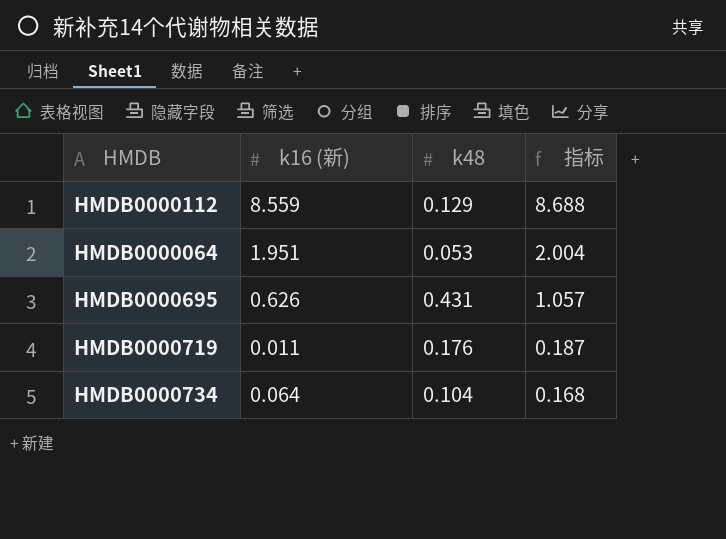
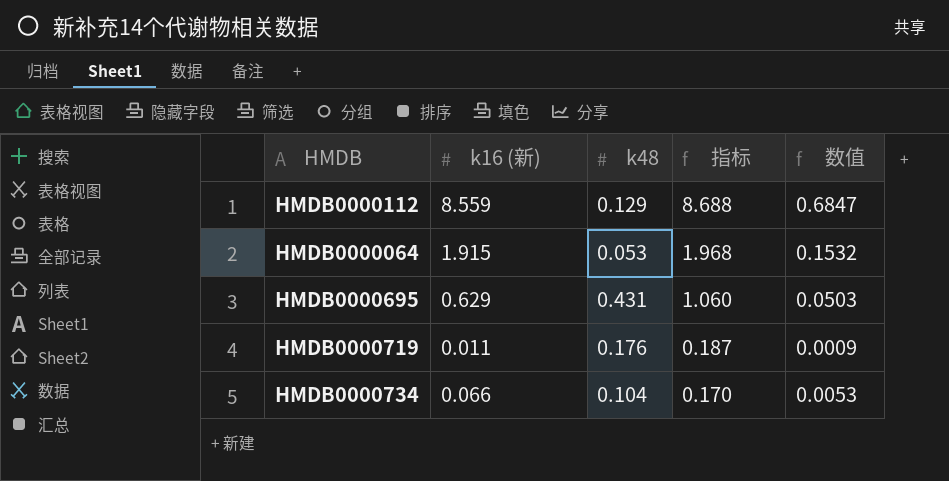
column 数值 | formula: none -> [k16 (新)] * 0.08
HMDB0000064 | k16 (新): 1.951 -> 1.915
HMDB0000064 | 指标: 2.004 -> 1.968
HMDB0000695 | k16 (新): 0.626 -> 0.629
HMDB0000695 | 指标: 1.057 -> 1.060
HMDB0000734 | k16 (新): 0.064 -> 0.066
HMDB0000734 | 指标: 0.168 -> 0.170

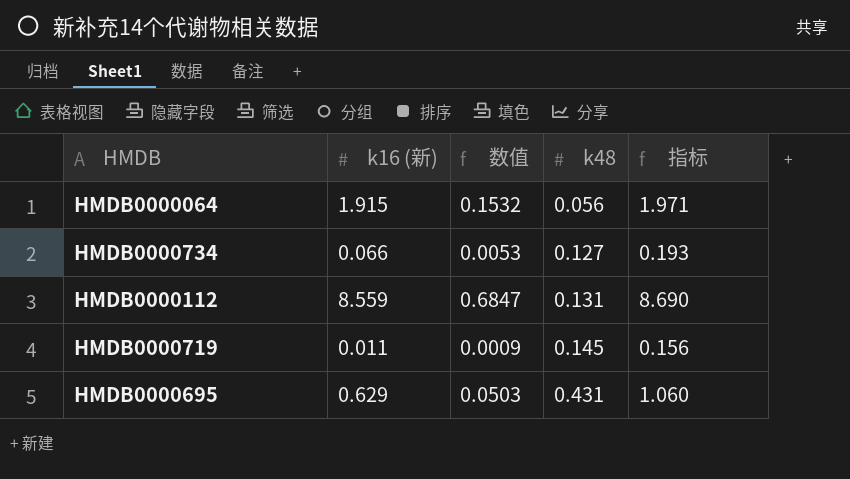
row order: 指标 descending -> k48 ascending
column 数值 | position: 5 -> 3
HMDB0000064 | k48: 0.053 -> 0.056
HMDB0000064 | 指标: 1.968 -> 1.971
HMDB0000734 | k48: 0.104 -> 0.127
HMDB0000734 | 指标: 0.170 -> 0.193
HMDB0000112 | k48: 0.129 -> 0.131
HMDB0000112 | 指标: 8.688 -> 8.690
HMDB0000719 | k48: 0.176 -> 0.145
HMDB0000719 | 指标: 0.187 -> 0.156

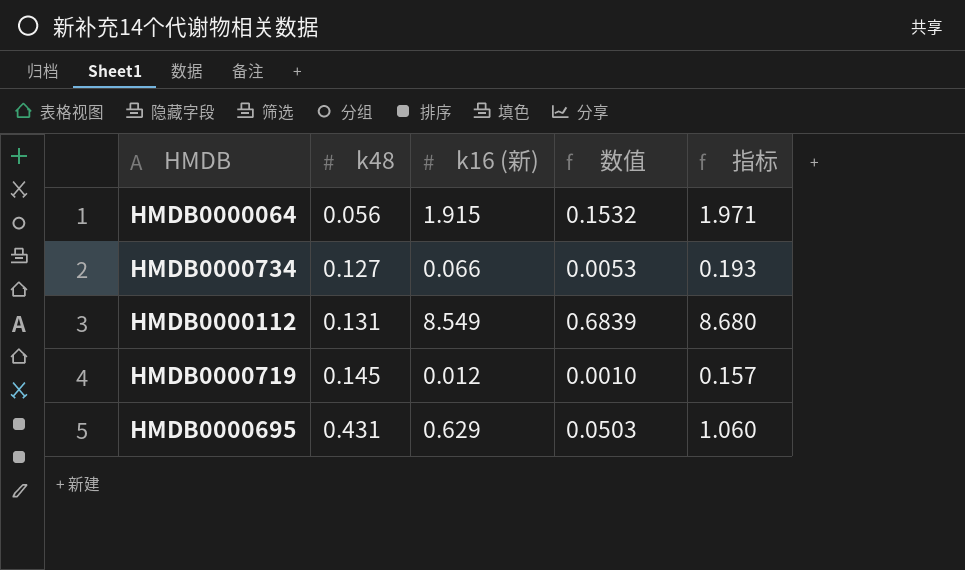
column k48 | position: 4 -> 2
HMDB0000112 | k16 (新): 8.559 -> 8.549
HMDB0000112 | 数值: 0.6847 -> 0.6839
HMDB0000112 | 指标: 8.690 -> 8.680
HMDB0000719 | k16 (新): 0.011 -> 0.012
HMDB0000719 | 数值: 0.0009 -> 0.0010
HMDB0000719 | 指标: 0.156 -> 0.157

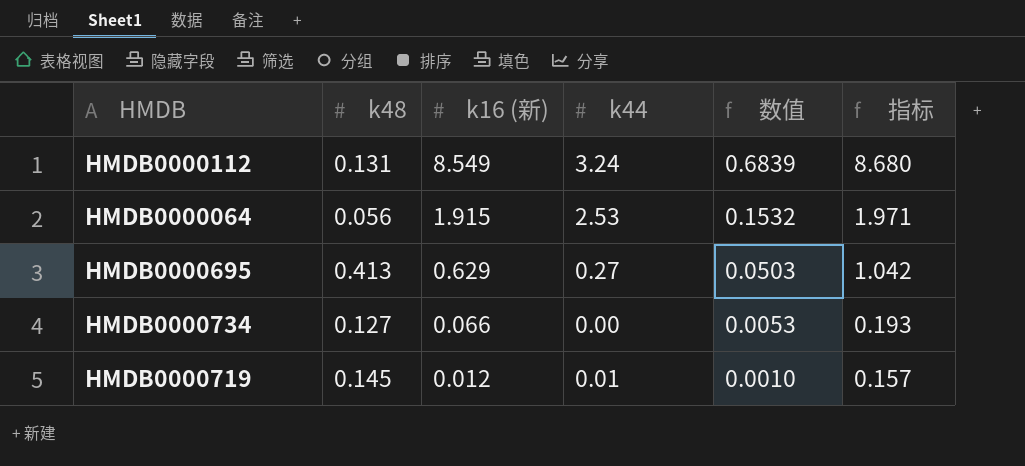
row order: k48 ascending -> k16 (新) descending
column k44 | position: none -> 4
HMDB0000695 | k48: 0.431 -> 0.413
HMDB0000695 | 指标: 1.060 -> 1.042

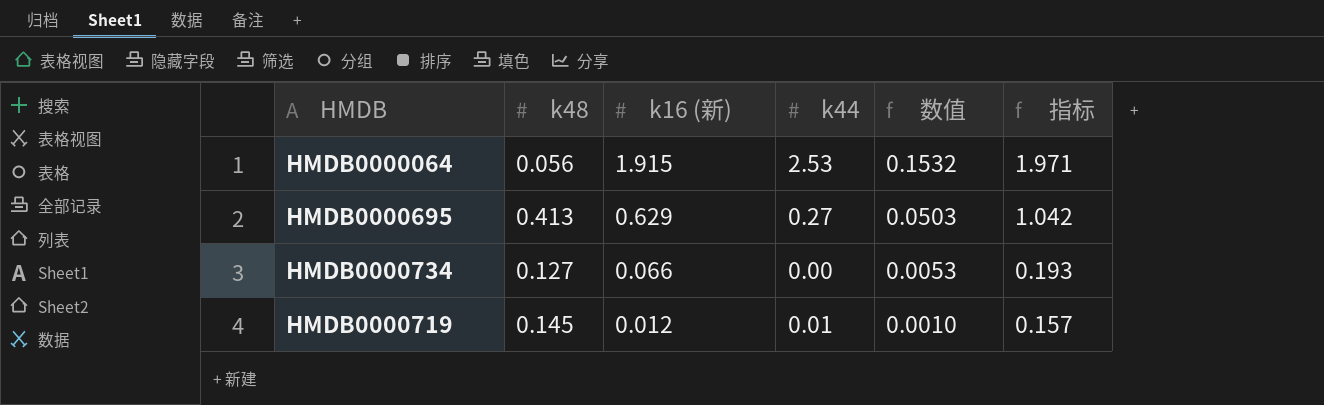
row HMDB0000112: 0.131 | 8.549 | 3.24 | 0.6839 | 8.680 -> none

